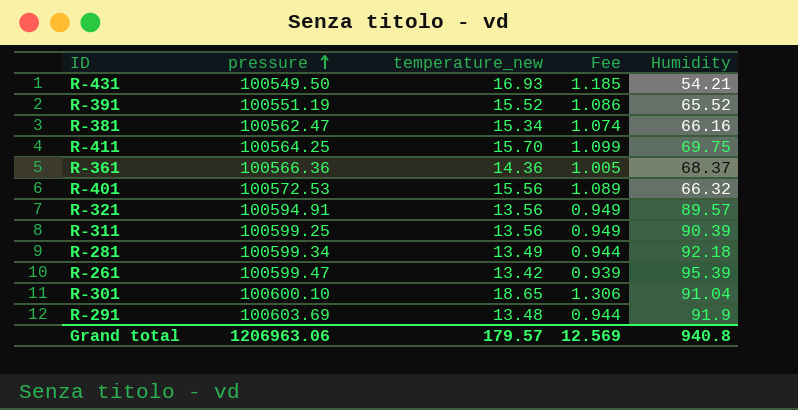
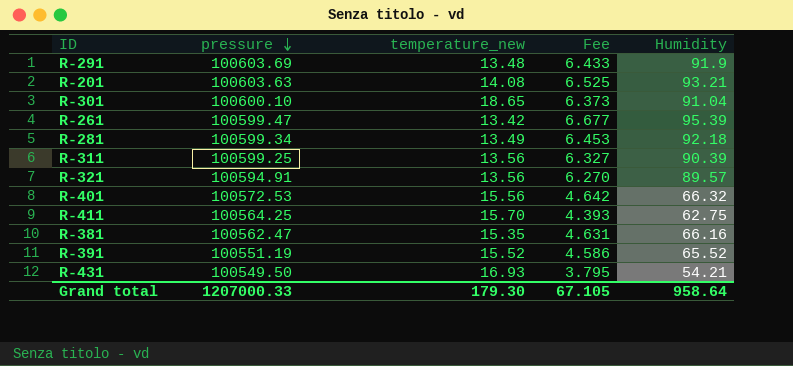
row order: pressure ascending -> pressure descending
column Fee | formula: [temperature_new] * 0.07 -> [Humidity] * 0.07
row R-361: 100566.36 | 14.36 | 1.005 | 68.37 -> none
row R-201: none -> 100603.63 | 14.08 | 6.525 | 93.21
R-411 | Humidity: 69.75 -> 62.75
R-381 | temperature_new: 15.34 -> 15.35
Grand total | pressure: 1206963.06 -> 1207000.33
Grand total | temperature_new: 179.57 -> 179.30
Grand total | Fee: 12.569 -> 67.105
Grand total | Humidity: 940.8 -> 958.64

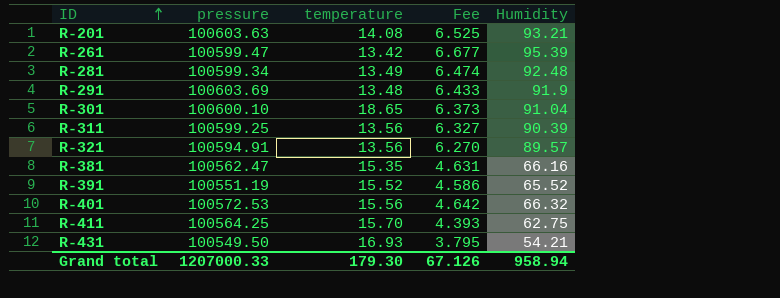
row order: pressure descending -> ID ascending
column name: temperature_new -> temperature
R-281 | Fee: 6.453 -> 6.474
R-281 | Humidity: 92.18 -> 92.48
Grand total | Fee: 67.105 -> 67.126
Grand total | Humidity: 958.64 -> 958.94

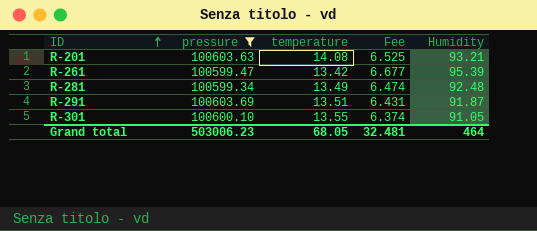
filter: none -> pressure >= 100599.34
R-291 | temperature: 13.48 -> 13.51
R-291 | Fee: 6.433 -> 6.431
R-291 | Humidity: 91.9 -> 91.87
R-301 | temperature: 18.65 -> 13.55
R-301 | Fee: 6.373 -> 6.374
R-301 | Humidity: 91.04 -> 91.05
Grand total | pressure: 1207000.33 -> 503006.23
Grand total | temperature: 179.30 -> 68.05
Grand total | Fee: 67.126 -> 32.481
Grand total | Humidity: 958.94 -> 464

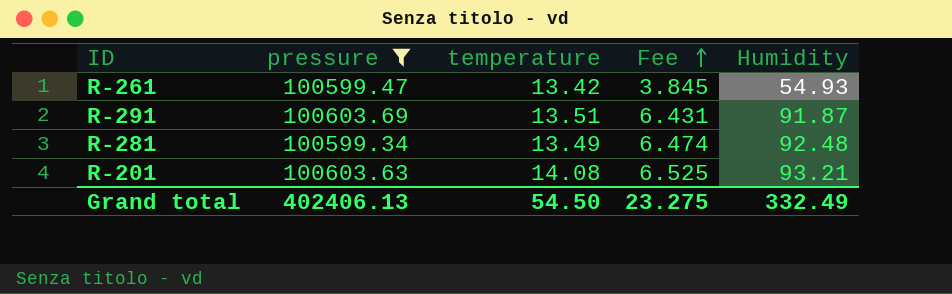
row order: ID ascending -> Fee ascending
row R-301: 100600.10 | 13.55 | 6.374 | 91.05 -> none
R-261 | Fee: 6.677 -> 3.845
R-261 | Humidity: 95.39 -> 54.93
Grand total | pressure: 503006.23 -> 402406.13
Grand total | temperature: 68.05 -> 54.50
Grand total | Fee: 32.481 -> 23.275
Grand total | Humidity: 464 -> 332.49

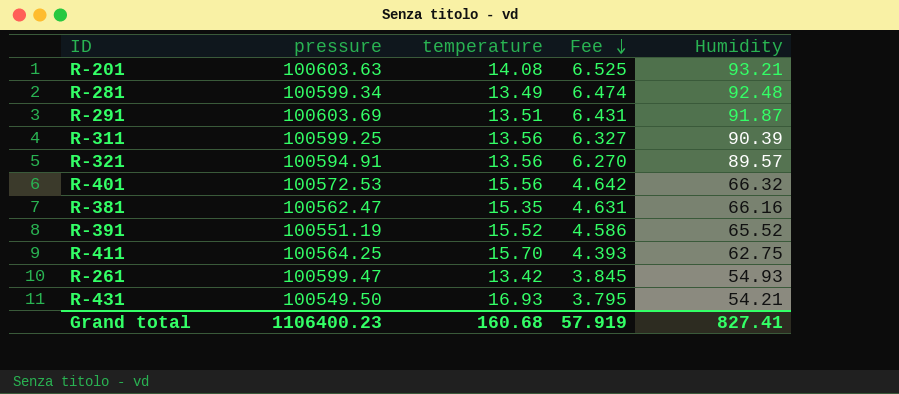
filter: pressure >= 100599.34 -> none
row order: Fee ascending -> Fee descending
Grand total | pressure: 402406.13 -> 1106400.23
Grand total | temperature: 54.50 -> 160.68
Grand total | Fee: 23.275 -> 57.919
Grand total | Humidity: 332.49 -> 827.41

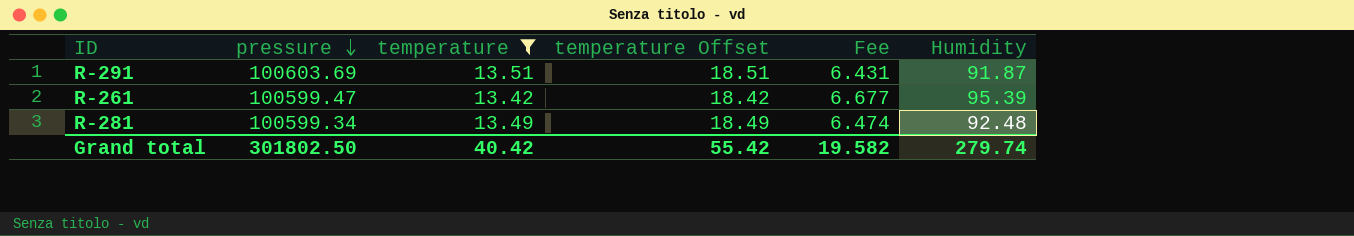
filter: none -> temperature <= 13.51
row order: Fee descending -> pressure descending
column temperature Offset | formula: none -> [temperature] + 5
R-261 | Fee: 3.845 -> 6.677
R-261 | Humidity: 54.93 -> 95.39
Grand total | pressure: 1106400.23 -> 301802.50
Grand total | temperature: 160.68 -> 40.42
Grand total | Fee: 57.919 -> 19.582
Grand total | Humidity: 827.41 -> 279.74

